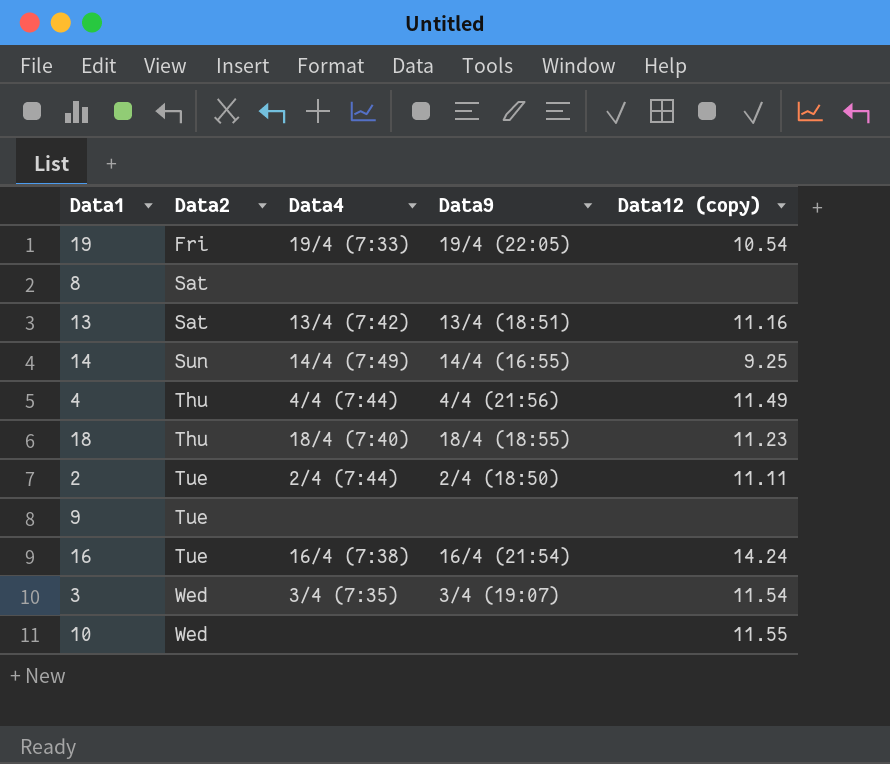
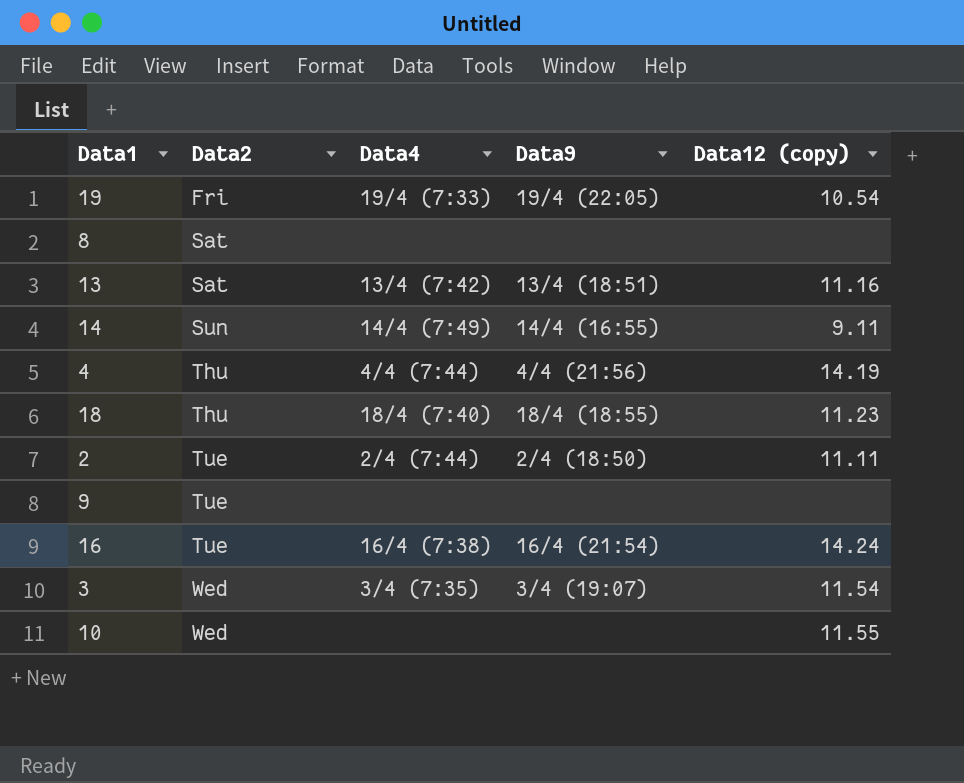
14 | Data12 (copy): 9.25 -> 9.11
4 | Data12 (copy): 11.49 -> 14.19

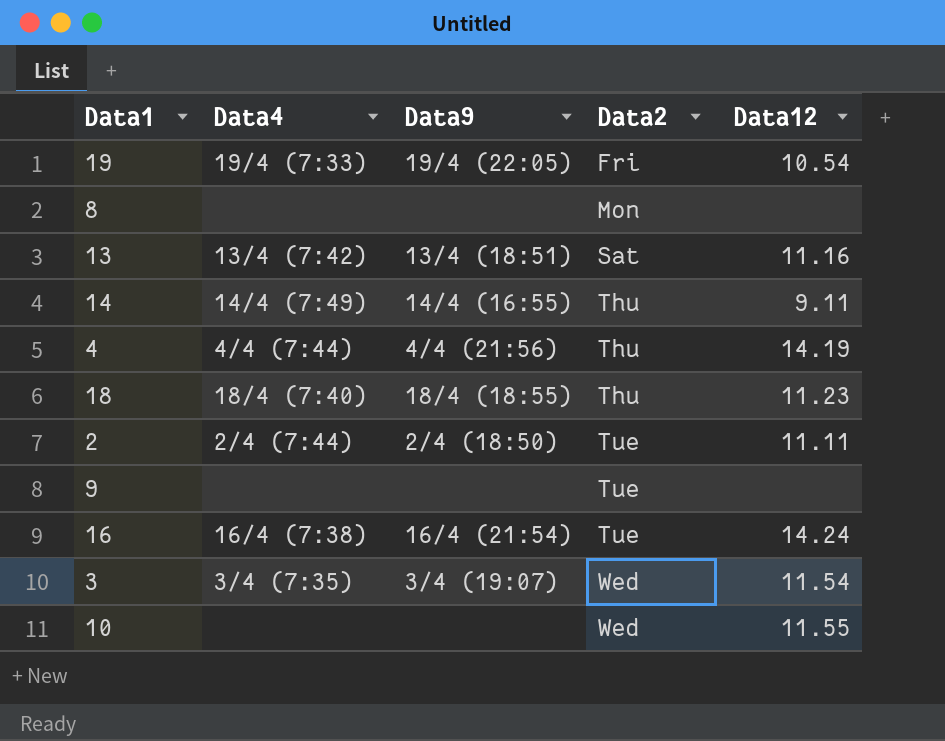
column Data2 | position: 2 -> 4
column name: Data12 (copy) -> Data12
8 | Data2: Sat -> Mon
14 | Data2: Sun -> Thu

